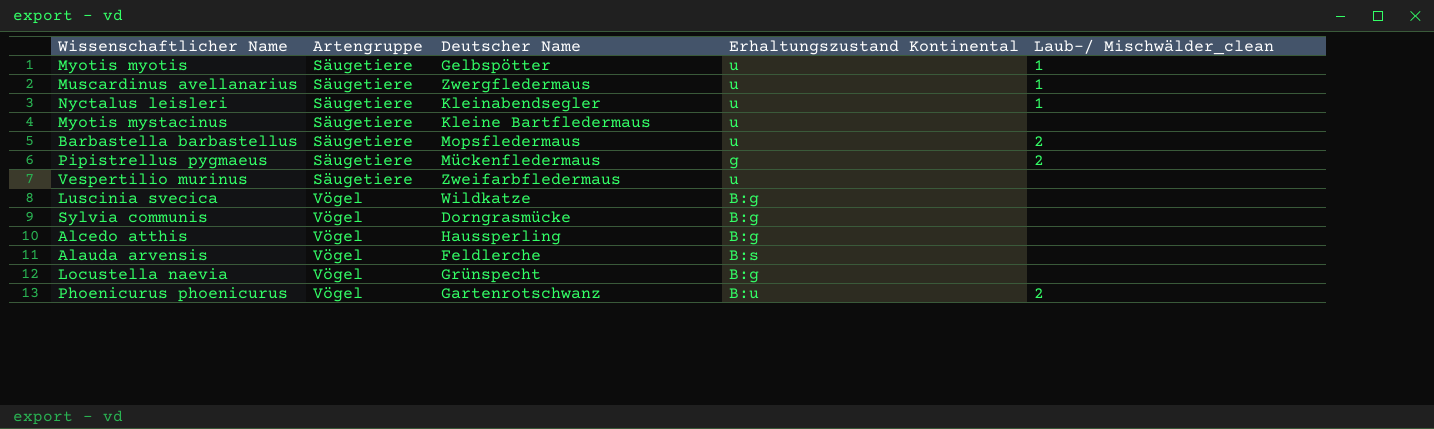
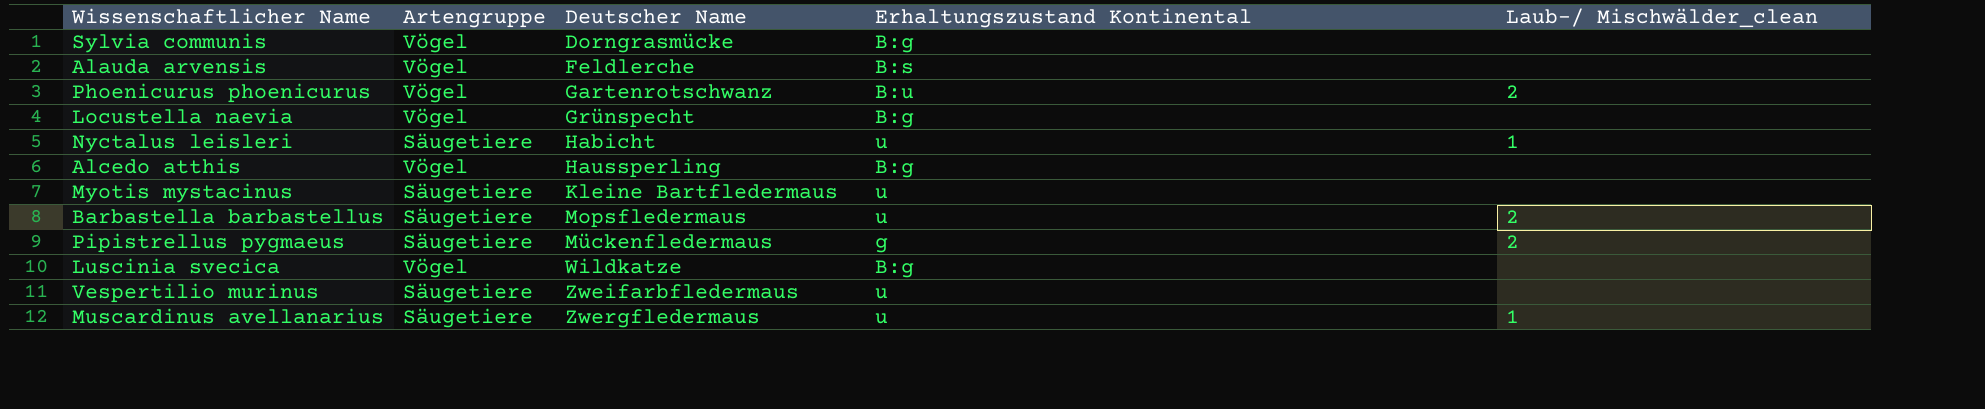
row order: Artengruppe ascending -> Deutscher Name ascending
row Myotis myotis: Säugetiere | Gelbspötter | u | 1 -> none
Nyctalus leisleri | Deutscher Name: Kleinabendsegler -> Habicht

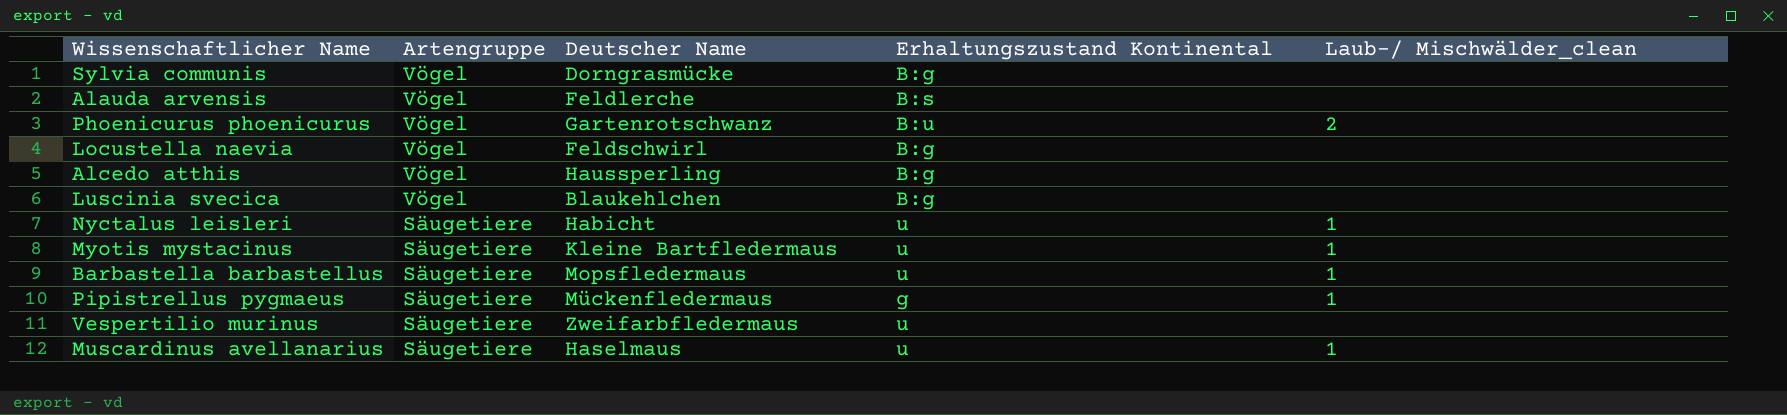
row order: Deutscher Name ascending -> Artengruppe descending
Locustella naevia | Deutscher Name: Grünspecht -> Feldschwirl
Luscinia svecica | Deutscher Name: Wildkatze -> Blaukehlchen
Myotis mystacinus | Laub-/ Mischwälder_clean: none -> 1
Barbastella barbastellus | Laub-/ Mischwälder_clean: 2 -> 1
Pipistrellus pygmaeus | Laub-/ Mischwälder_clean: 2 -> 1
Muscardinus avellanarius | Deutscher Name: Zwergfledermaus -> Haselmaus

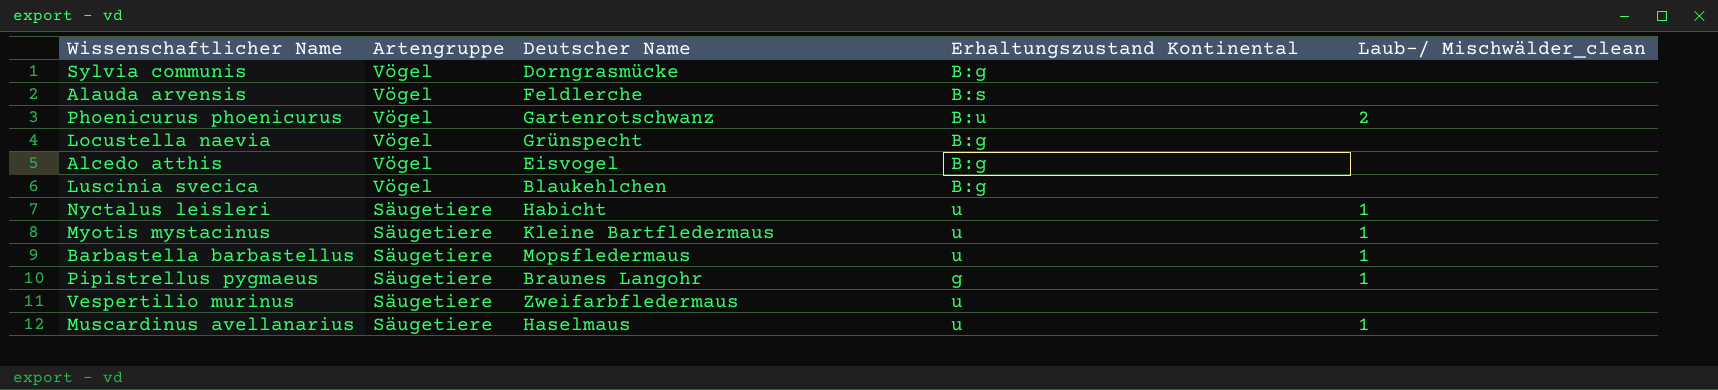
Locustella naevia | Deutscher Name: Feldschwirl -> Grünspecht
Alcedo atthis | Deutscher Name: Haussperling -> Eisvogel
Pipistrellus pygmaeus | Deutscher Name: Mückenfledermaus -> Braunes Langohr

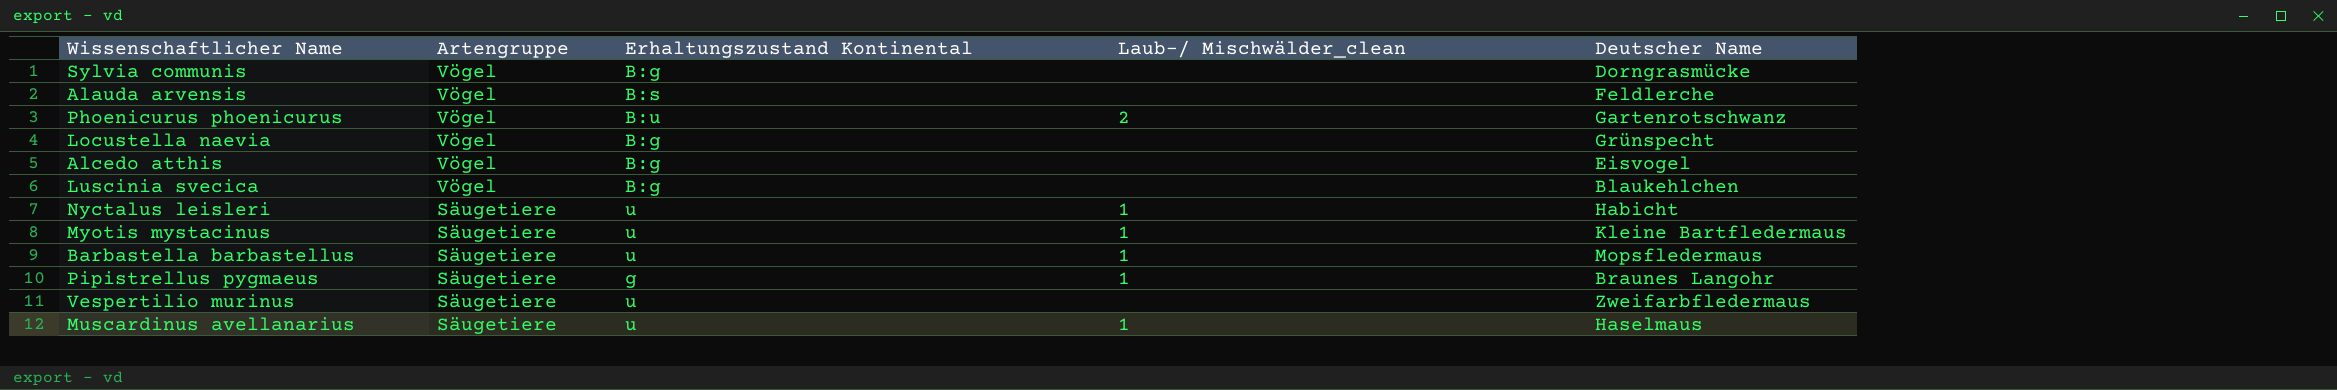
column Deutscher Name | position: 3 -> 5

